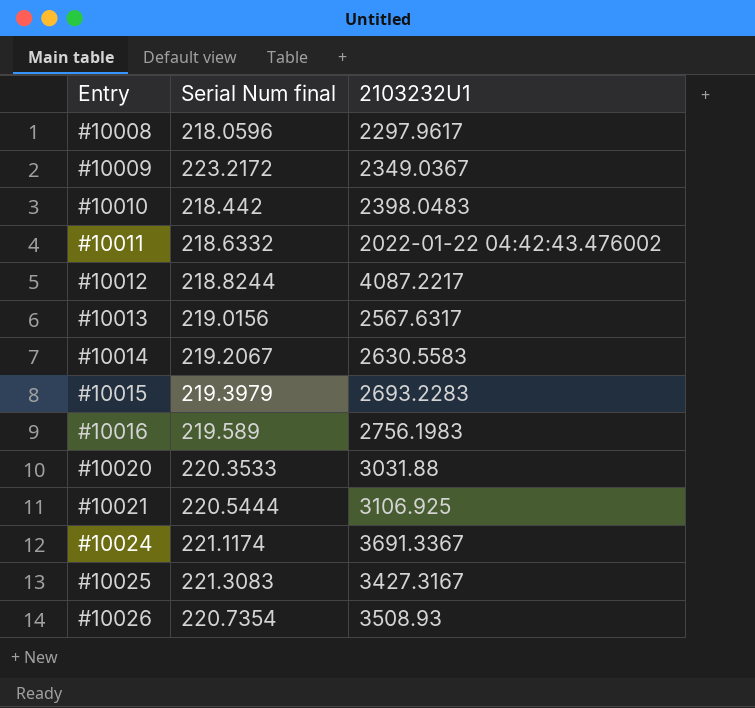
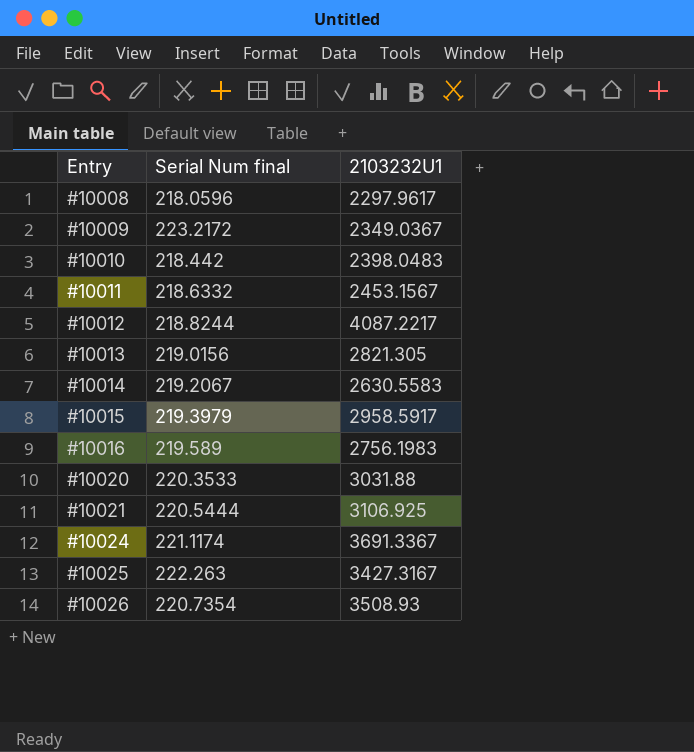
#10011 | 2103232U1: 2022-01-22 04:42:43.476002 -> 2453.1567
#10013 | 2103232U1: 2567.6317 -> 2821.305
#10015 | 2103232U1: 2693.2283 -> 2958.5917
#10025 | Serial Num final: 221.3083 -> 222.263

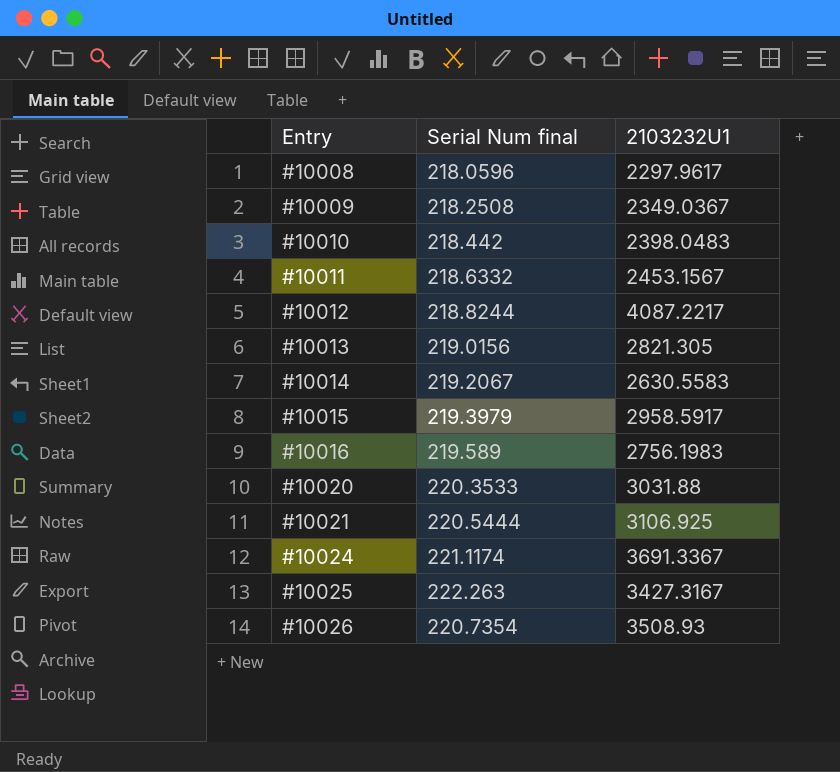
#10009 | Serial Num final: 223.2172 -> 218.2508

